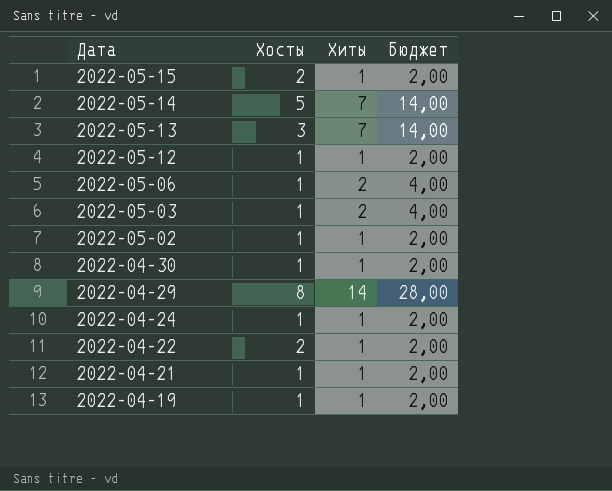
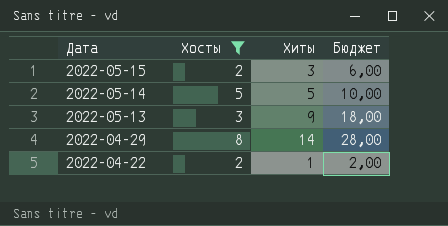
filter: none -> Хосты != 1
2022-05-15 | Хиты: 1 -> 3
2022-05-15 | Бюджет: 2,00 -> 6,00
2022-05-14 | Хиты: 7 -> 5
2022-05-14 | Бюджет: 14,00 -> 10,00
2022-05-13 | Хиты: 7 -> 9
2022-05-13 | Бюджет: 14,00 -> 18,00

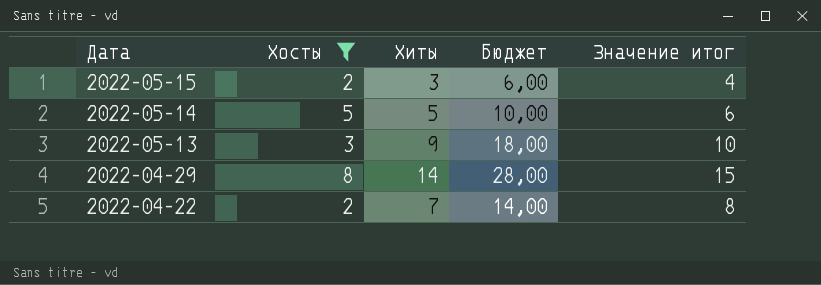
column Значение итог | formula: none -> [Хиты] + 1
2022-04-22 | Хиты: 1 -> 7
2022-04-22 | Бюджет: 2,00 -> 14,00

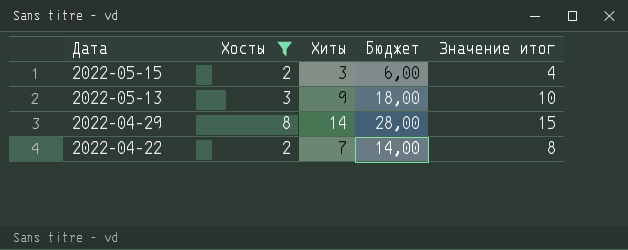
row 2022-05-14: 5 | 5 | 10,00 | 6 -> none

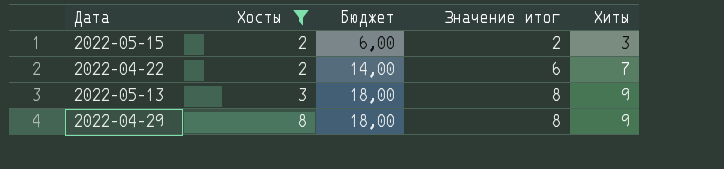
row order: Дата descending -> Хосты ascending
column Значение итог | formula: [Хиты] + 1 -> [Хиты] - 1
column Хиты | position: 3 -> 5
2022-04-29 | Бюджет: 28,00 -> 18,00
2022-04-29 | Хиты: 14 -> 9

